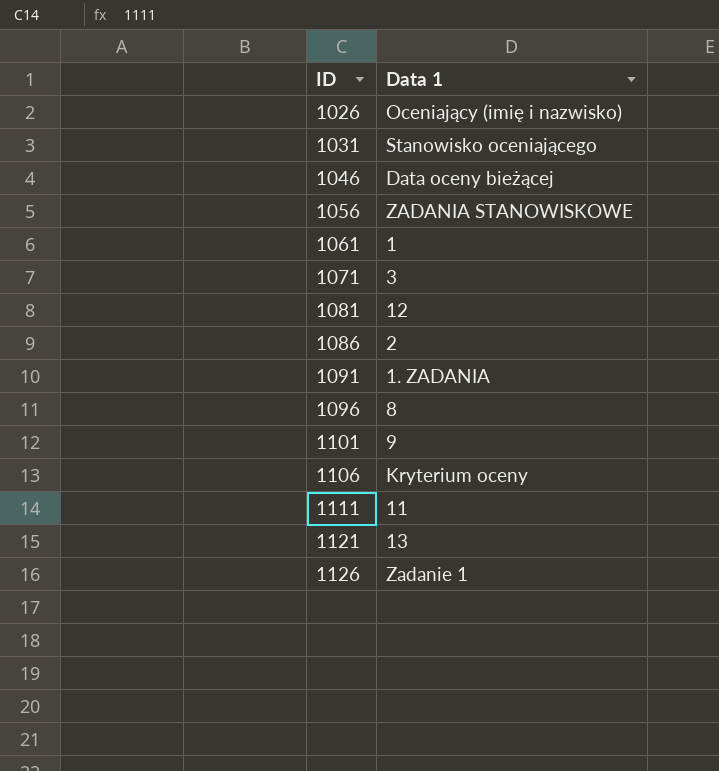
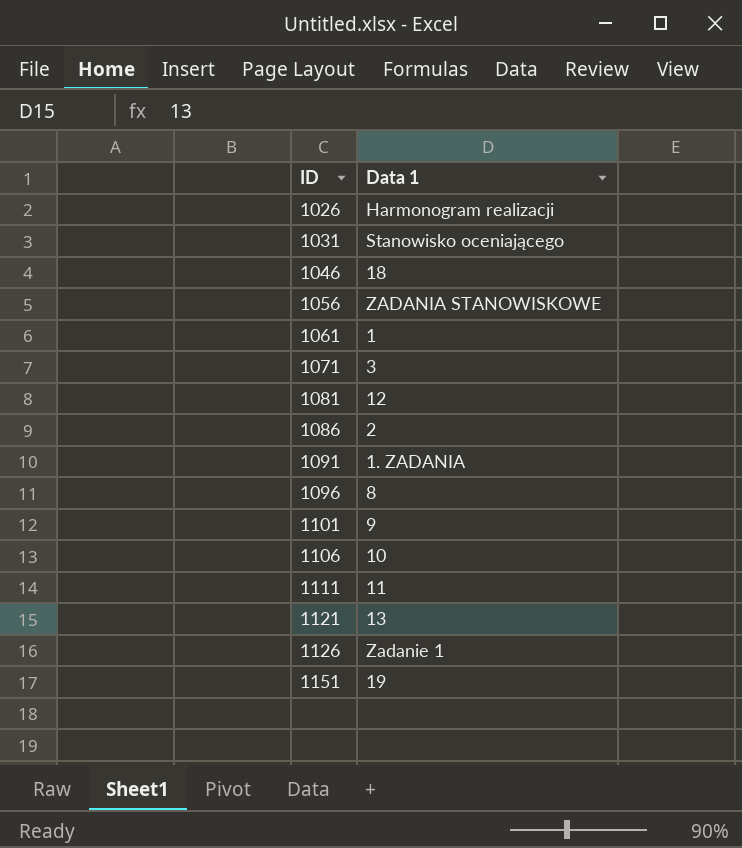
1026 | Data 1: Oceniający (imię i nazwisko) -> Harmonogram realizacji
1046 | Data 1: Data oceny bieżącej -> 18
1106 | Data 1: Kryterium oceny -> 10
row 1151: none -> 19

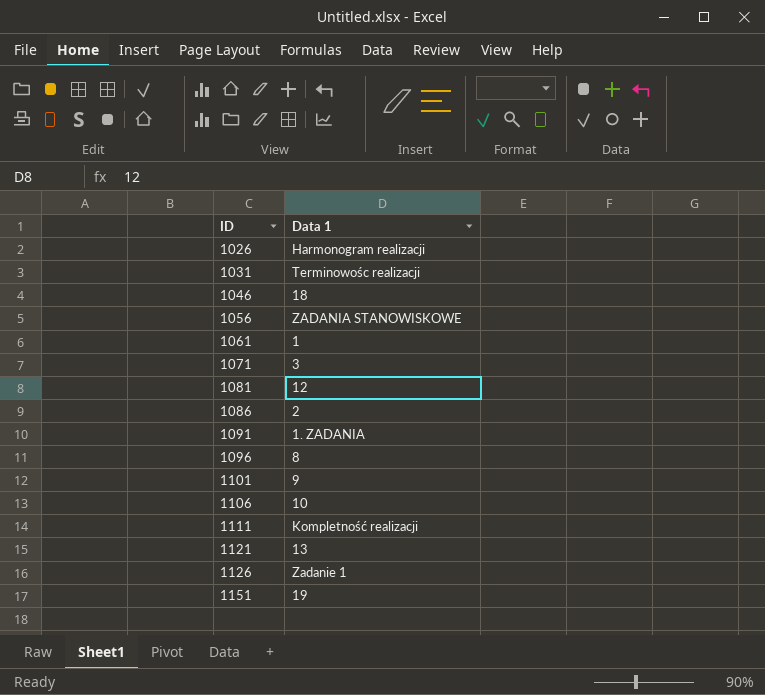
1031 | Data 1: Stanowisko oceniającego -> Terminowośc realizacji
1111 | Data 1: 11 -> Kompletność realizacji

